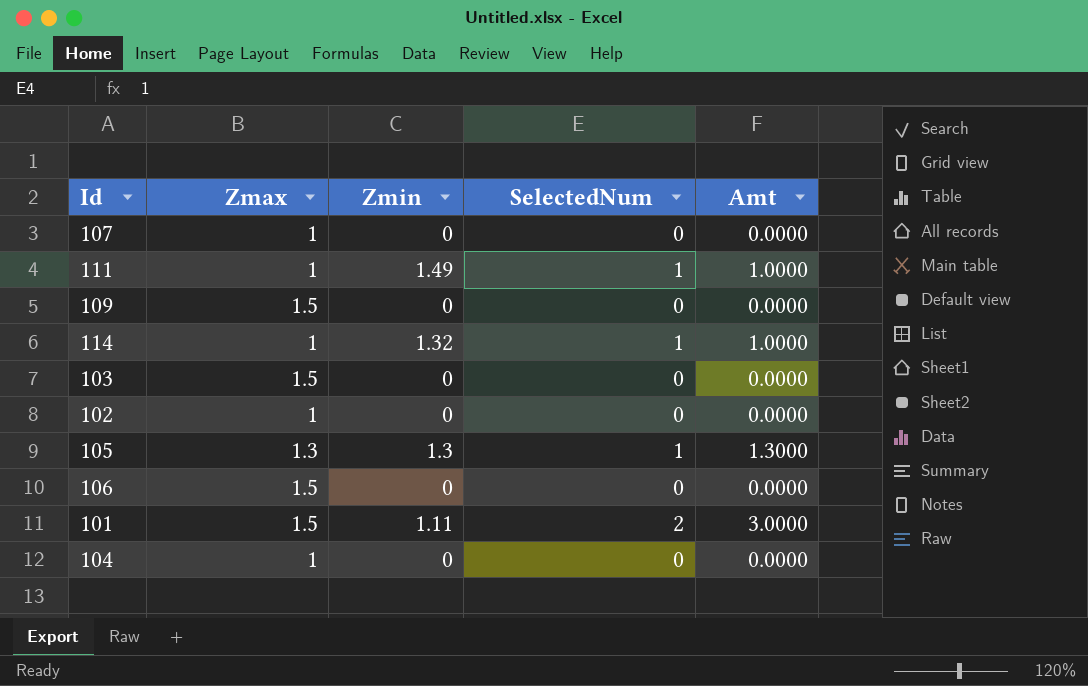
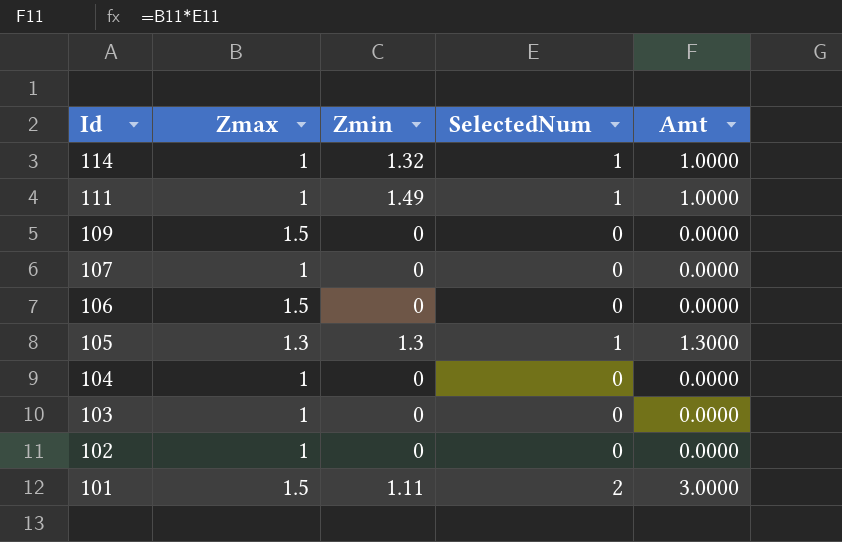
row order: none -> Id descending
103 | Zmax: 1.5 -> 1

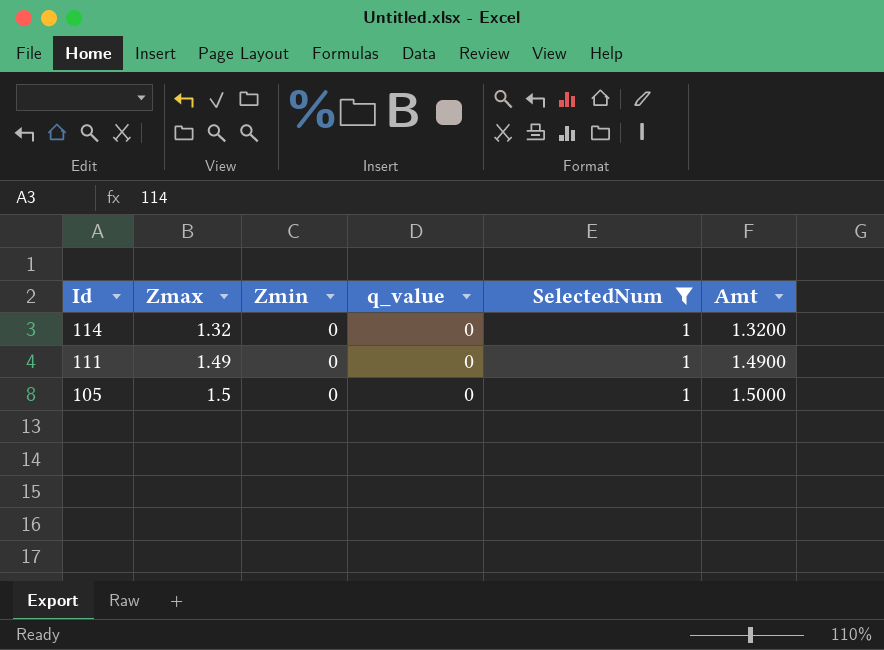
filter: none -> SelectedNum = 1
column q_value | position: none -> 4
114 | Zmax: 1 -> 1.32
114 | Zmin: 1.32 -> 0
114 | Amt: 1.0000 -> 1.3200
111 | Zmax: 1 -> 1.49
111 | Zmin: 1.49 -> 0
111 | Amt: 1.0000 -> 1.4900
105 | Zmax: 1.3 -> 1.5
105 | Zmin: 1.3 -> 0
105 | Amt: 1.3000 -> 1.5000

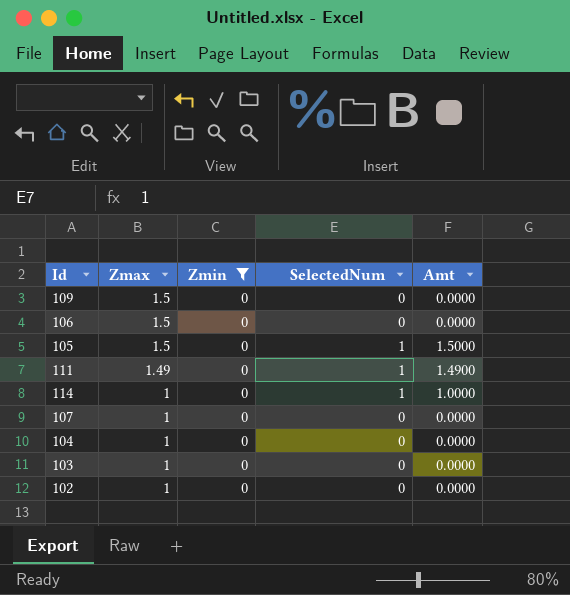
filter: SelectedNum = 1 -> Zmin = 0
row order: Id descending -> Zmax descending
column q_value | position: 4 -> none
114 | Zmax: 1.32 -> 1
114 | Amt: 1.3200 -> 1.0000

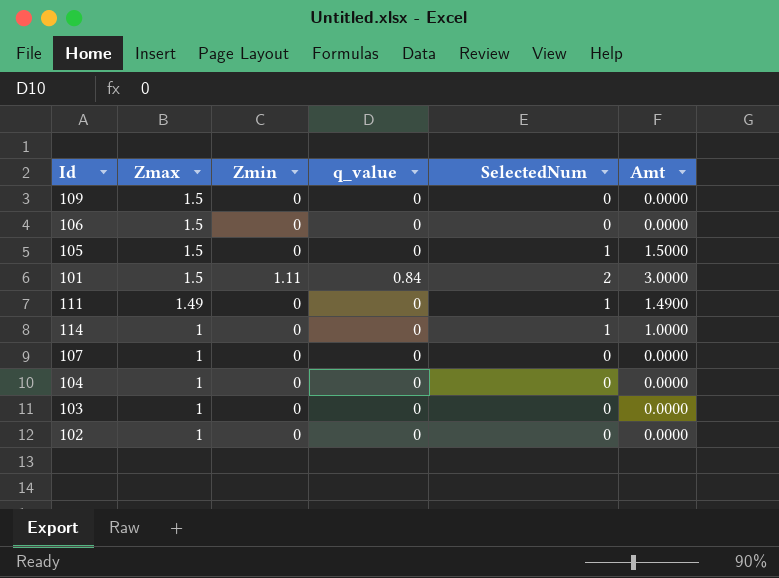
filter: Zmin = 0 -> none
column q_value | position: none -> 4

